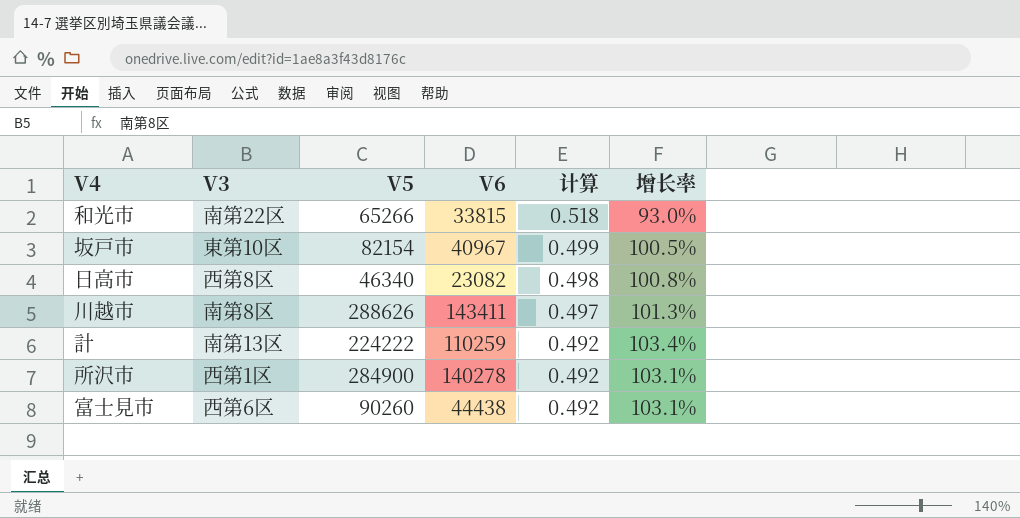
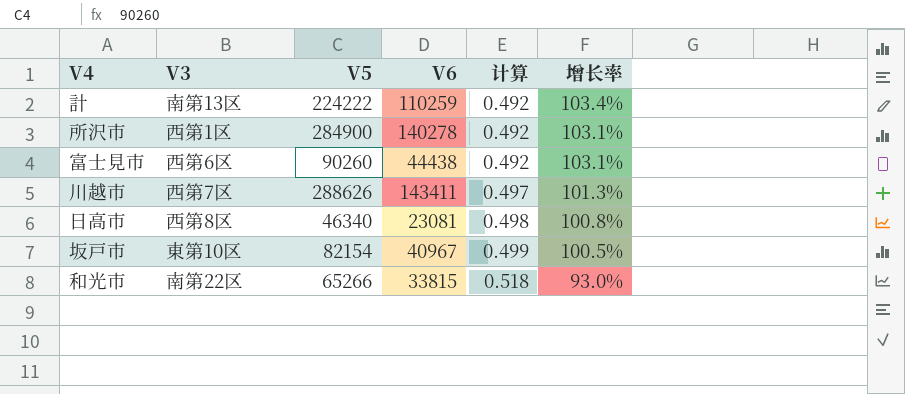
row order: 计算 descending -> 计算 ascending
川越市 | V3: 南第8区 -> 西第7区
日高市 | V6: 23082 -> 23081

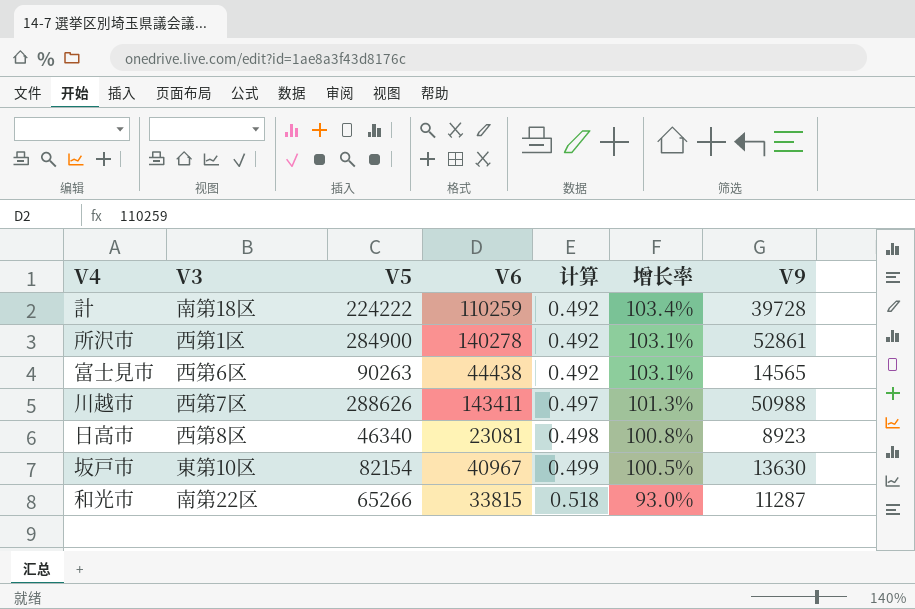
column V9 | position: none -> 7
計 | V3: 南第13区 -> 南第18区
富士見市 | V5: 90260 -> 90263

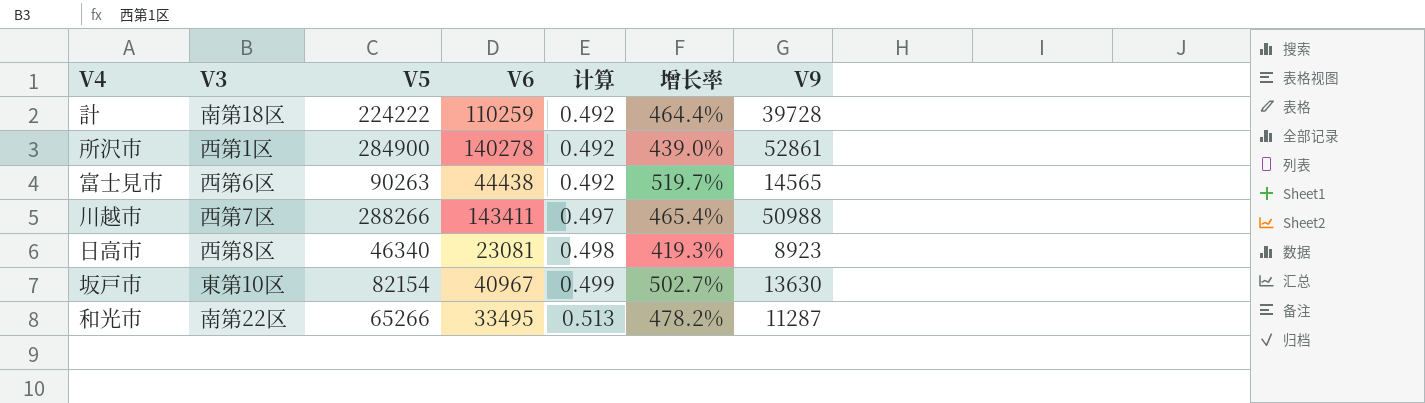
column 增长率 | formula: ([V5] - [V6]) / [V6] -> ([V5] - [V9]) / [V9]
川越市 | V5: 288626 -> 288266
和光市 | V6: 33815 -> 33495
和光市 | 计算: 0.518 -> 0.513

